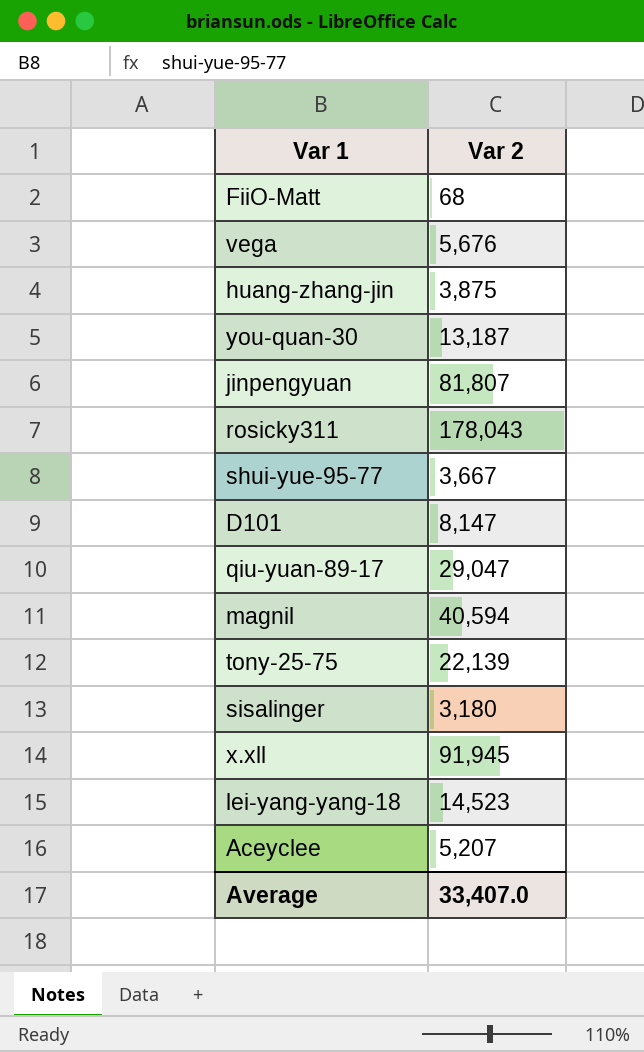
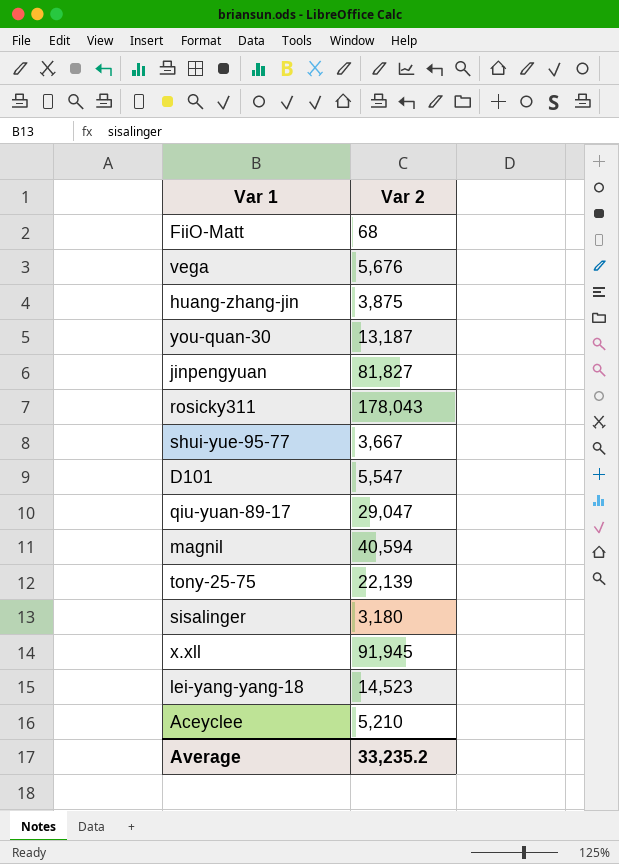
jinpengyuan | Var 2: 81,807 -> 81,827
D101 | Var 2: 8,147 -> 5,547
Aceyclee | Var 2: 5,207 -> 5,210
Average | Var 2: 33,407.0 -> 33,235.2

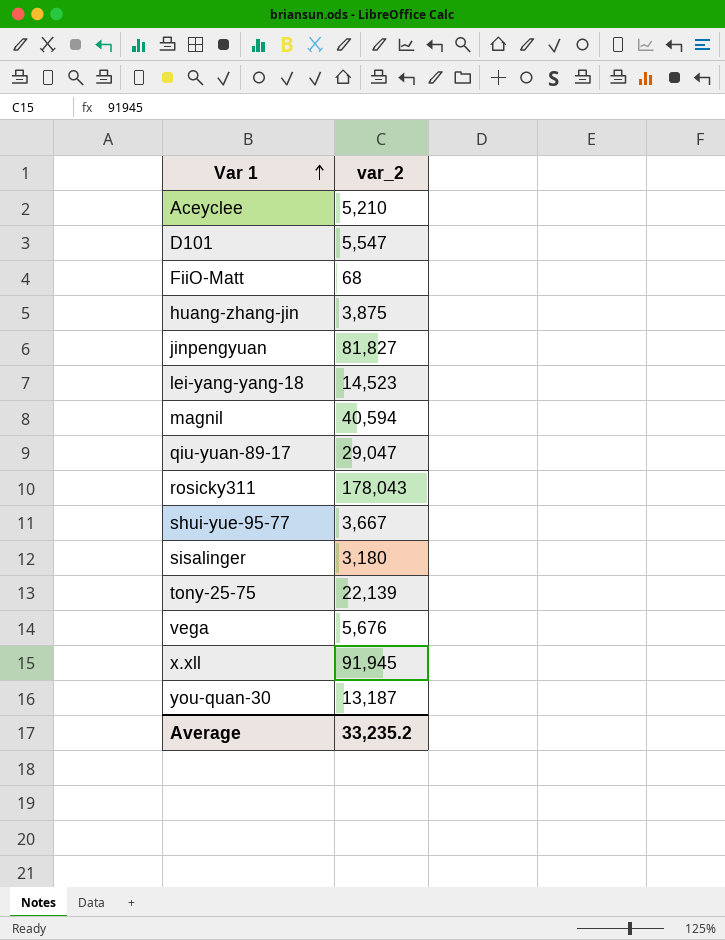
row order: none -> Var 1 ascending
column name: Var 2 -> var_2

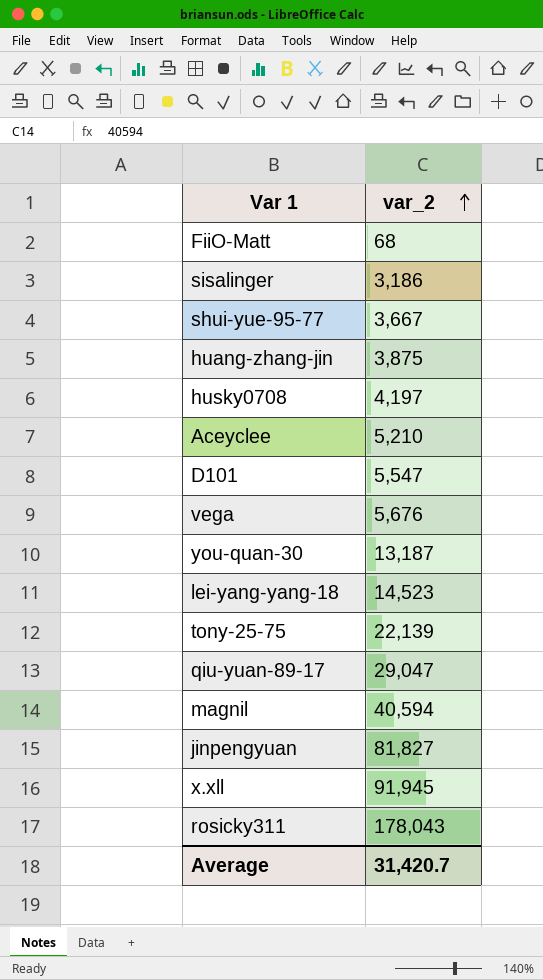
row order: Var 1 ascending -> var_2 ascending
sisalinger | var_2: 3,180 -> 3,186
row husky0708: none -> 4,197
Average | var_2: 33,235.2 -> 31,420.7

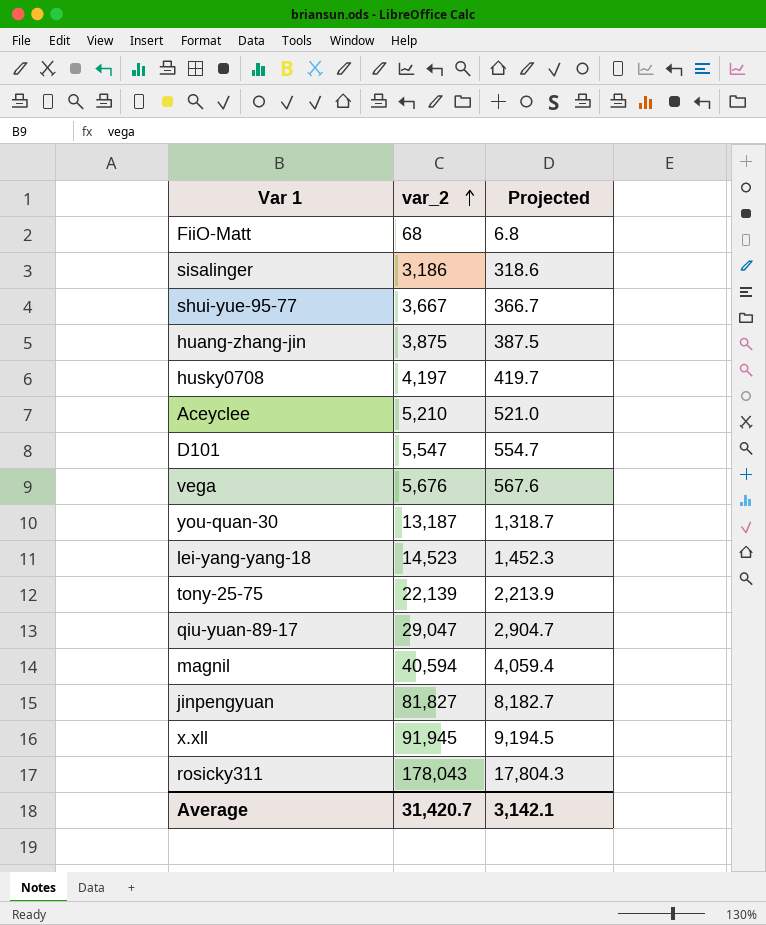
column Projected | formula: none -> [var_2] * 0.1

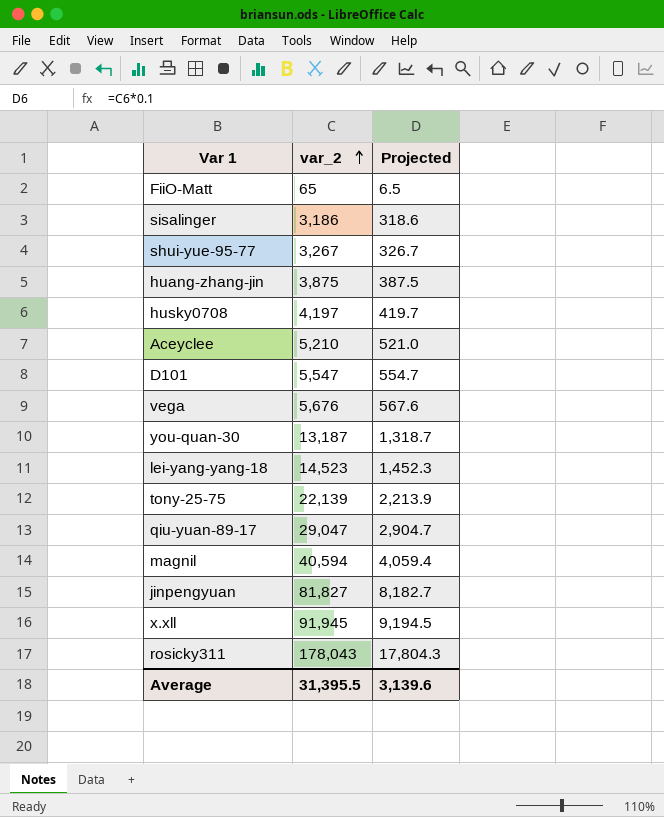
FiiO-Matt | var_2: 68 -> 65
FiiO-Matt | Projected: 6.8 -> 6.5
shui-yue-95-77 | var_2: 3,667 -> 3,267
shui-yue-95-77 | Projected: 366.7 -> 326.7
Average | var_2: 31,420.7 -> 31,395.5
Average | Projected: 3,142.1 -> 3,139.6

